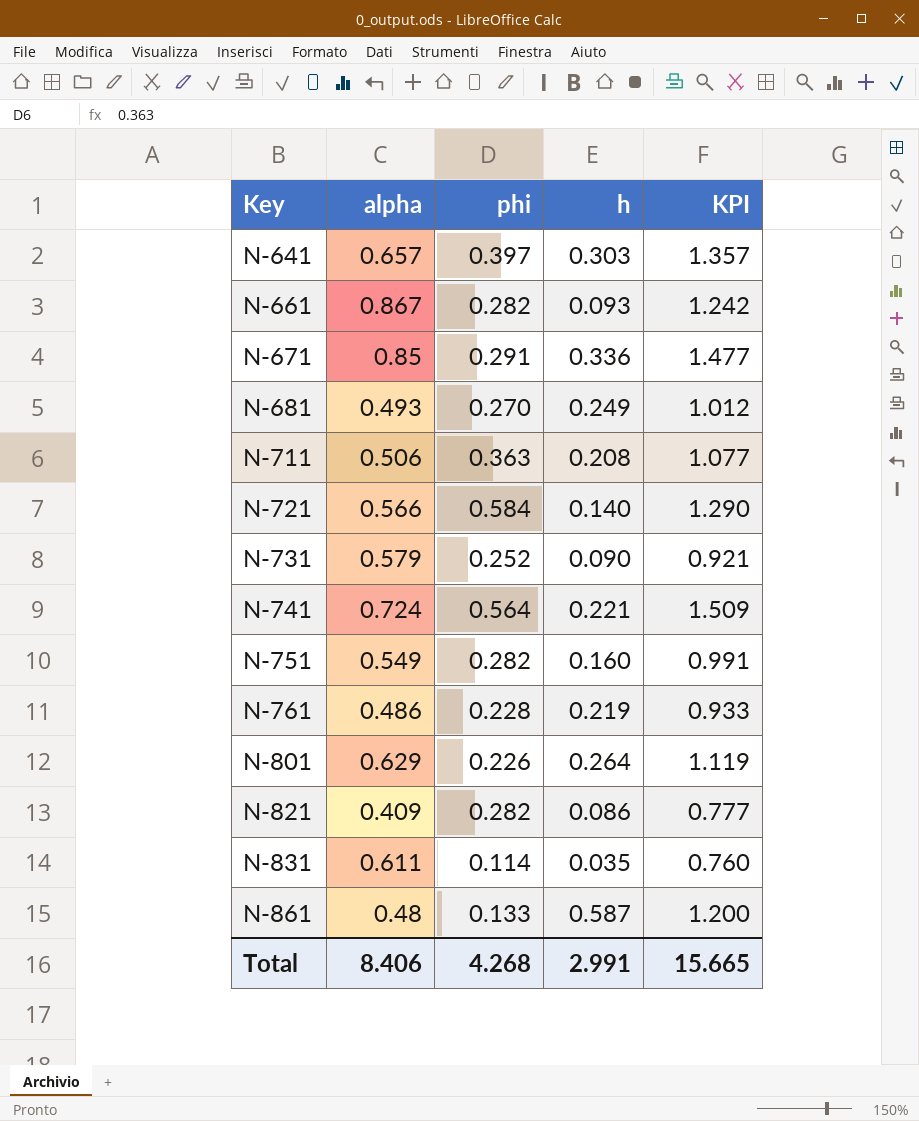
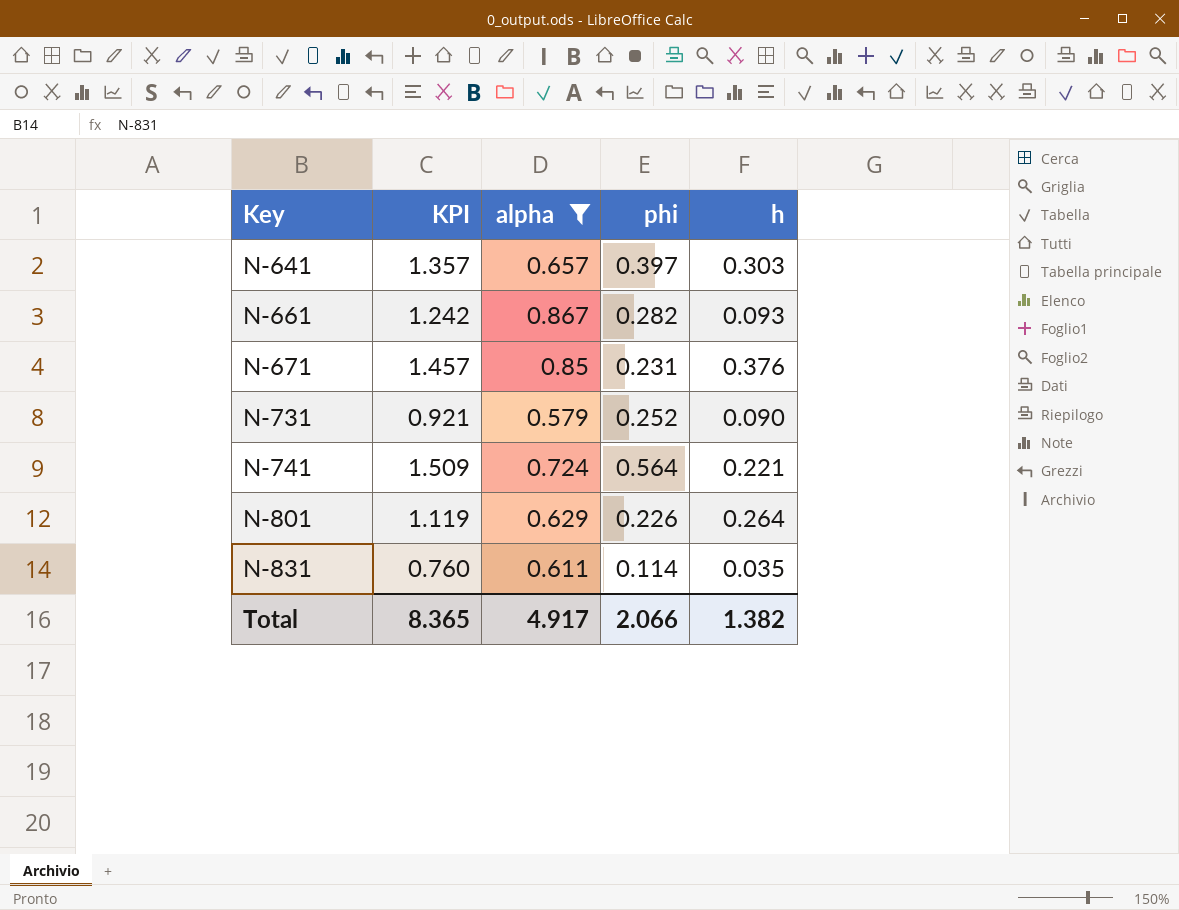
filter: none -> alpha >= 0.579
column KPI | position: 5 -> 2
N-671 | KPI: 1.477 -> 1.457
N-671 | phi: 0.291 -> 0.231
N-671 | h: 0.336 -> 0.376
Total | KPI: 15.665 -> 8.365
Total | alpha: 8.406 -> 4.917
Total | phi: 4.268 -> 2.066
Total | h: 2.991 -> 1.382

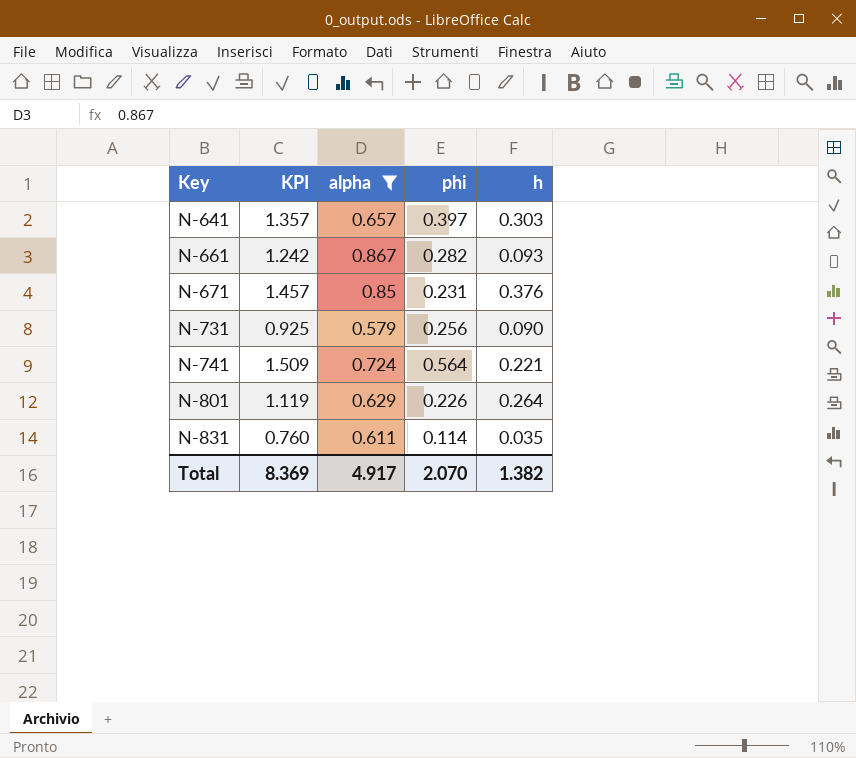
N-731 | KPI: 0.921 -> 0.925
N-731 | phi: 0.252 -> 0.256
Total | KPI: 8.365 -> 8.369
Total | phi: 2.066 -> 2.070

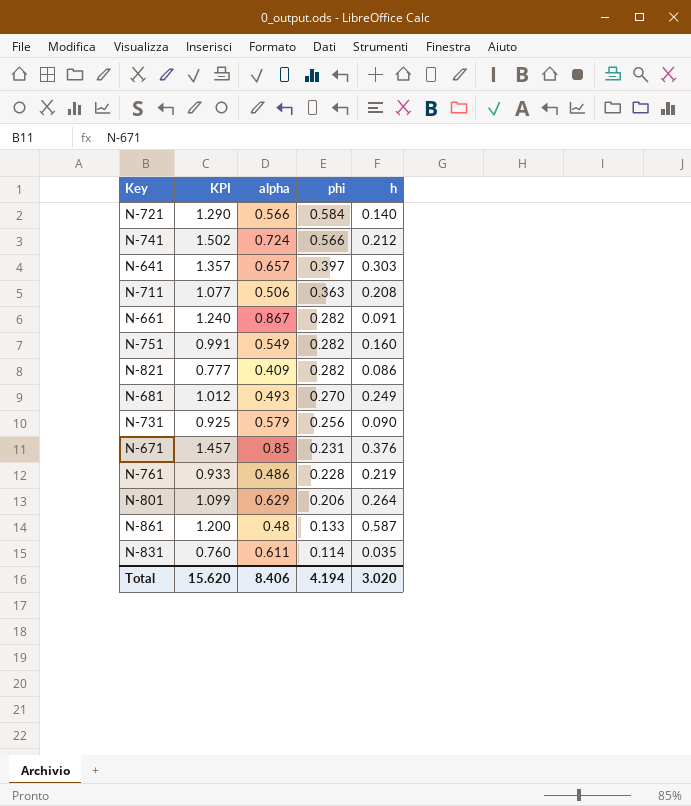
filter: alpha >= 0.579 -> none
row order: Key ascending -> phi descending
N-741 | KPI: 1.509 -> 1.502
N-741 | phi: 0.564 -> 0.566
N-741 | h: 0.221 -> 0.212
N-661 | KPI: 1.242 -> 1.240
N-661 | h: 0.093 -> 0.091
N-801 | KPI: 1.119 -> 1.099
N-801 | phi: 0.226 -> 0.206
Total | KPI: 8.369 -> 15.620
Total | alpha: 4.917 -> 8.406
Total | phi: 2.070 -> 4.194
Total | h: 1.382 -> 3.020

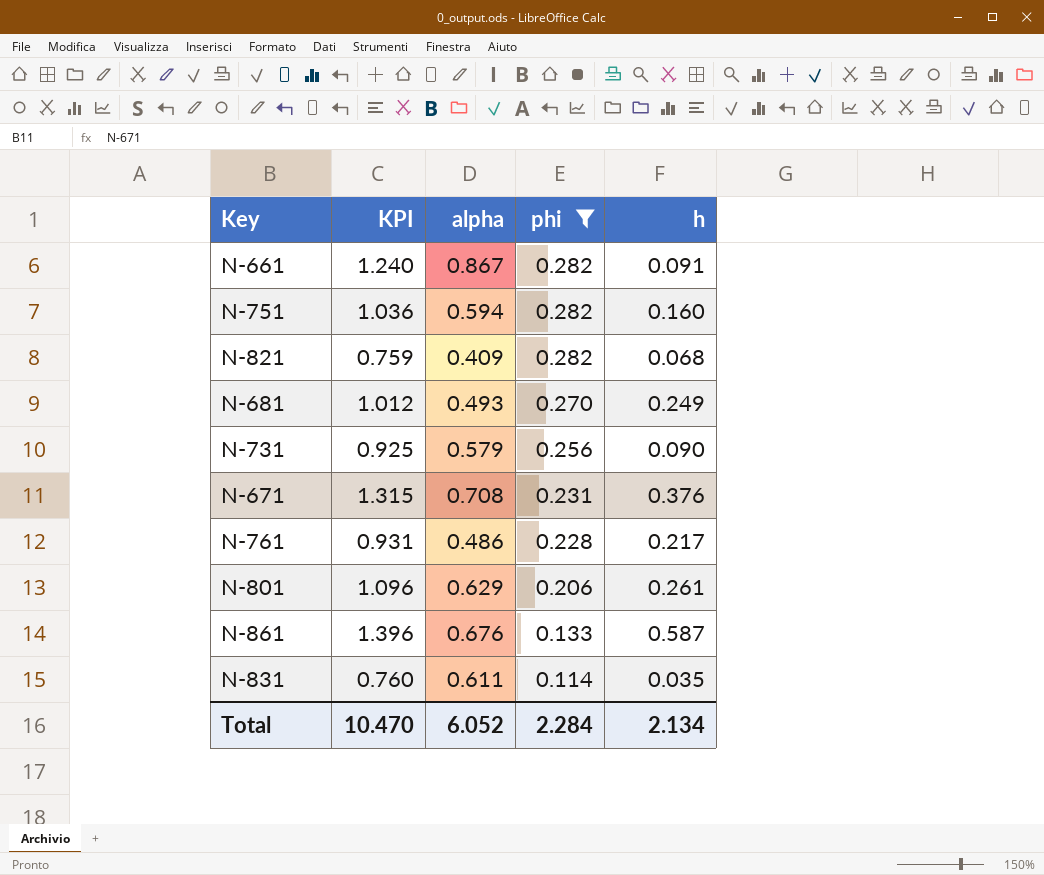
filter: none -> phi <= 0.282
N-751 | KPI: 0.991 -> 1.036
N-751 | alpha: 0.549 -> 0.594
N-821 | KPI: 0.777 -> 0.759
N-821 | h: 0.086 -> 0.068
N-671 | KPI: 1.457 -> 1.315
N-671 | alpha: 0.85 -> 0.708
N-761 | KPI: 0.933 -> 0.931
N-761 | h: 0.219 -> 0.217
N-801 | KPI: 1.099 -> 1.096
N-801 | h: 0.264 -> 0.261
N-861 | KPI: 1.200 -> 1.396
N-861 | alpha: 0.48 -> 0.676
Total | KPI: 15.620 -> 10.470
Total | alpha: 8.406 -> 6.052
Total | phi: 4.194 -> 2.284
Total | h: 3.020 -> 2.134

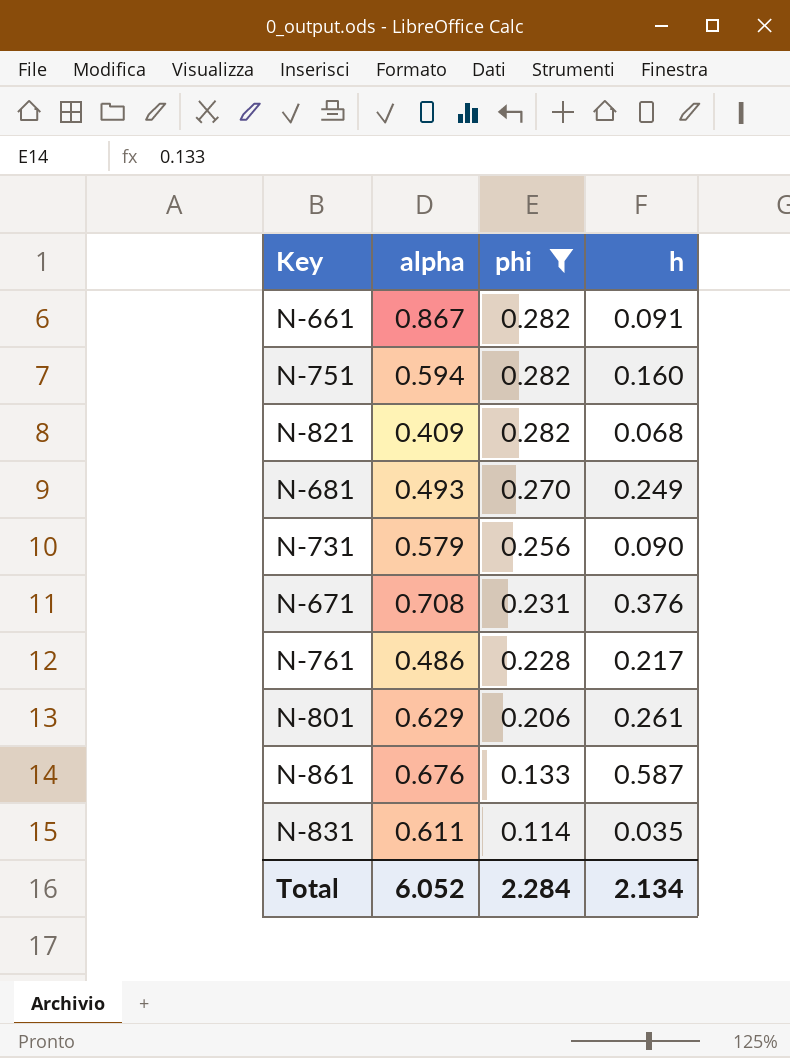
column KPI | formula: [alpha] + [phi] + [h] -> none

